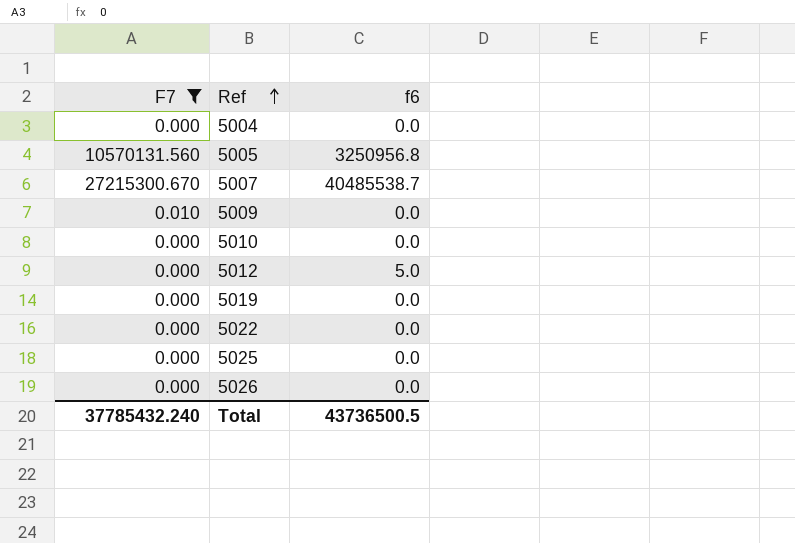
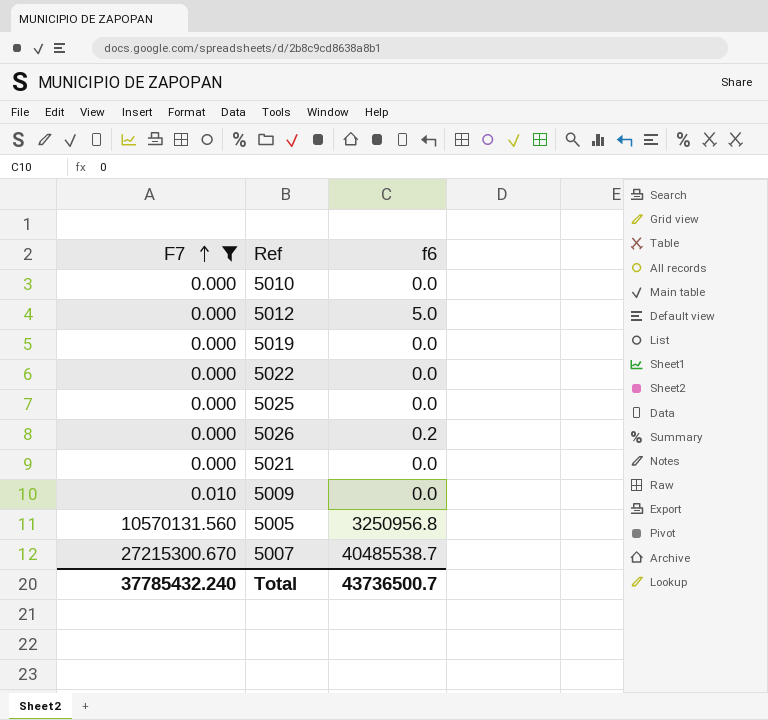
row order: Ref ascending -> F7 ascending
row 5004: 0.000 | 0.0 -> none
5026 | f6: 0.0 -> 0.2
row 5021: none -> 0.000 | 0.0
Total | f6: 43736500.5 -> 43736500.7

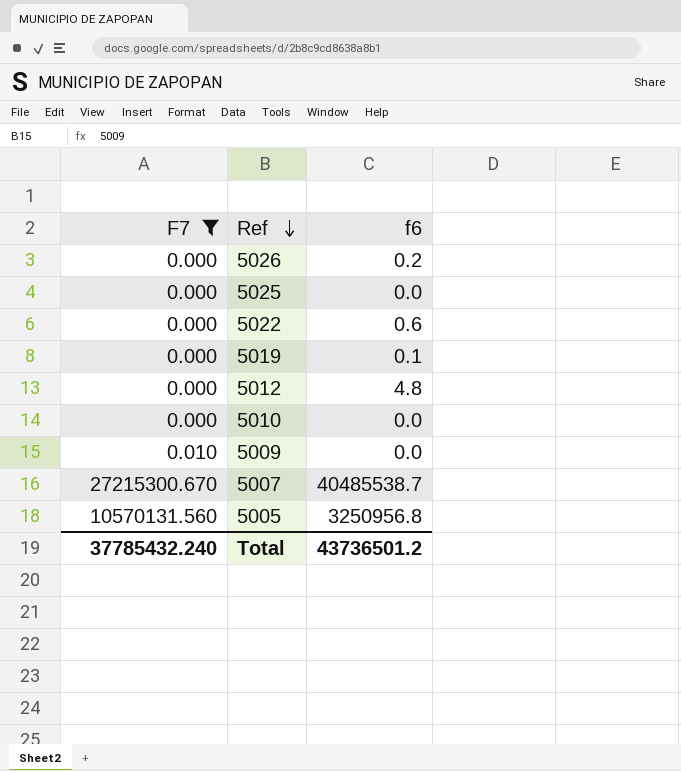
row order: F7 ascending -> Ref descending
row 5021: 0.000 | 0.0 -> none
5022 | f6: 0.0 -> 0.6
5019 | f6: 0.0 -> 0.1
5012 | f6: 5.0 -> 4.8
Total | f6: 43736500.7 -> 43736501.2

